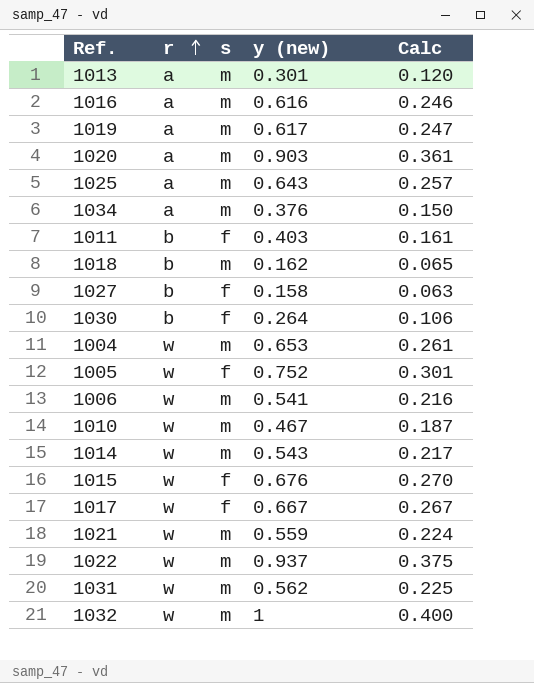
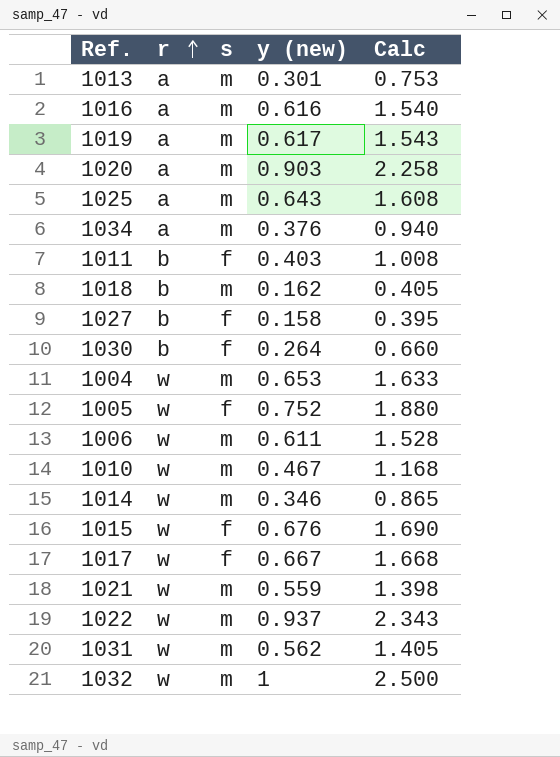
column Calc | formula: [y (new)] * 0.4 -> [y (new)] * 2.5
1006 | y (new): 0.541 -> 0.611
1014 | y (new): 0.543 -> 0.346

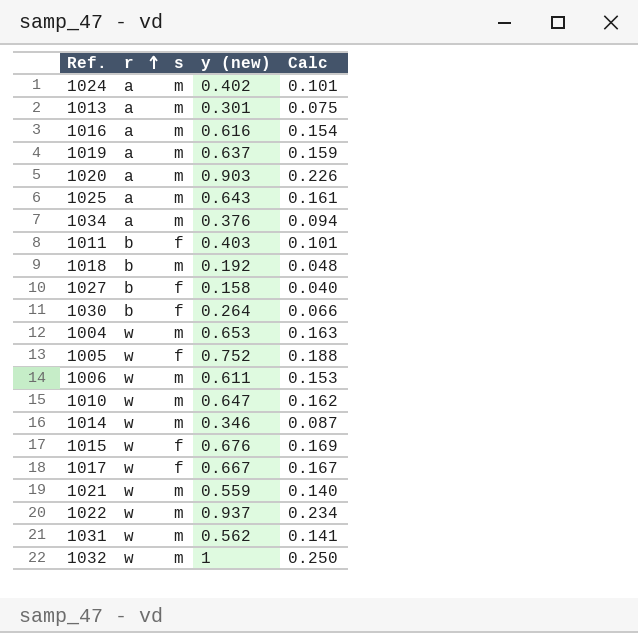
column Calc | formula: [y (new)] * 2.5 -> [y (new)] * 0.25
row 1024: none -> a | m | 0.402 | 0.101
1019 | y (new): 0.617 -> 0.637
1018 | y (new): 0.162 -> 0.192
1010 | y (new): 0.467 -> 0.647

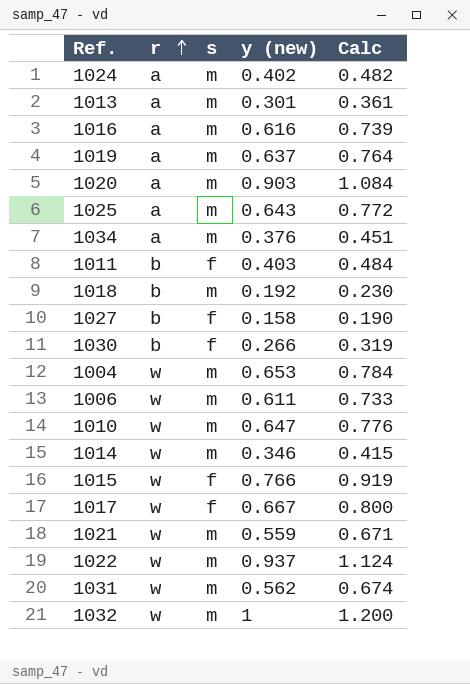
column Calc | formula: [y (new)] * 0.25 -> [y (new)] * 1.2
row 1005: w | f | 0.752 | 0.188 -> none
1030 | y (new): 0.264 -> 0.266
1015 | y (new): 0.676 -> 0.766

